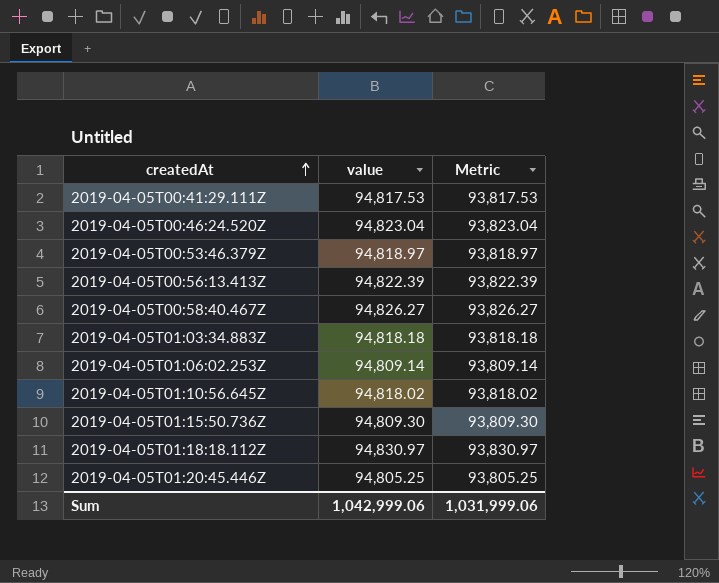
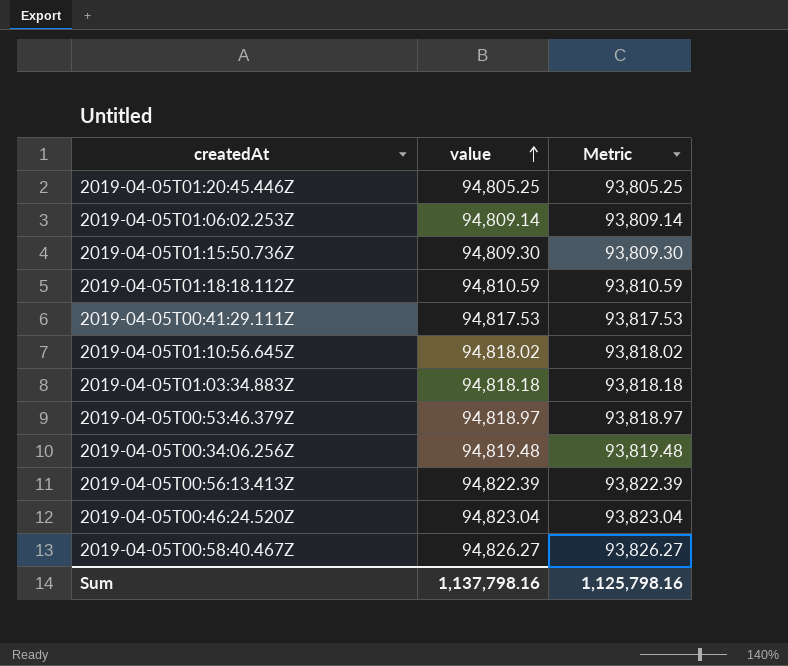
row order: createdAt ascending -> value ascending
2019-04-05T01:18:18.112Z | value: 94,830.97 -> 94,810.59
2019-04-05T01:18:18.112Z | Metric: 93,830.97 -> 93,810.59
row 2019-04-05T00:34:06.256Z: none -> 94,819.48 | 93,819.48
Sum | value: 1,042,999.06 -> 1,137,798.16
Sum | Metric: 1,031,999.06 -> 1,125,798.16

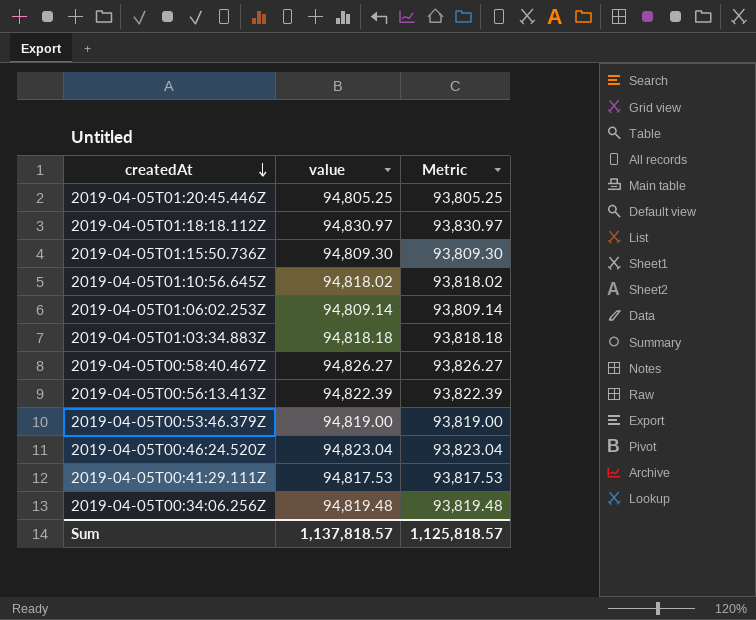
row order: value ascending -> createdAt descending
2019-04-05T01:18:18.112Z | value: 94,810.59 -> 94,830.97
2019-04-05T01:18:18.112Z | Metric: 93,810.59 -> 93,830.97
2019-04-05T00:53:46.379Z | value: 94,818.97 -> 94,819.00
2019-04-05T00:53:46.379Z | Metric: 93,818.97 -> 93,819.00
Sum | value: 1,137,798.16 -> 1,137,818.57
Sum | Metric: 1,125,798.16 -> 1,125,818.57

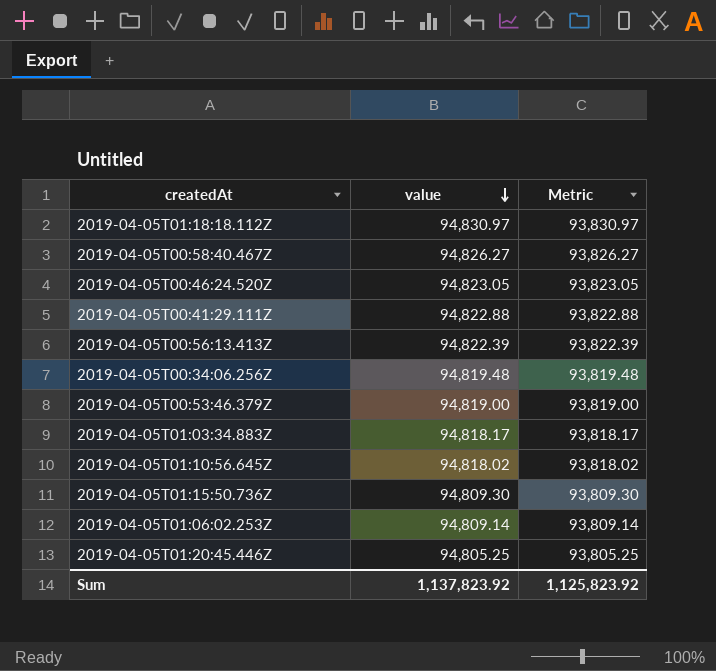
row order: createdAt descending -> value descending
2019-04-05T00:46:24.520Z | value: 94,823.04 -> 94,823.05
2019-04-05T00:46:24.520Z | Metric: 93,823.04 -> 93,823.05
2019-04-05T00:41:29.111Z | value: 94,817.53 -> 94,822.88
2019-04-05T00:41:29.111Z | Metric: 93,817.53 -> 93,822.88
2019-04-05T01:03:34.883Z | value: 94,818.18 -> 94,818.17
2019-04-05T01:03:34.883Z | Metric: 93,818.18 -> 93,818.17
Sum | value: 1,137,818.57 -> 1,137,823.92
Sum | Metric: 1,125,818.57 -> 1,125,823.92

